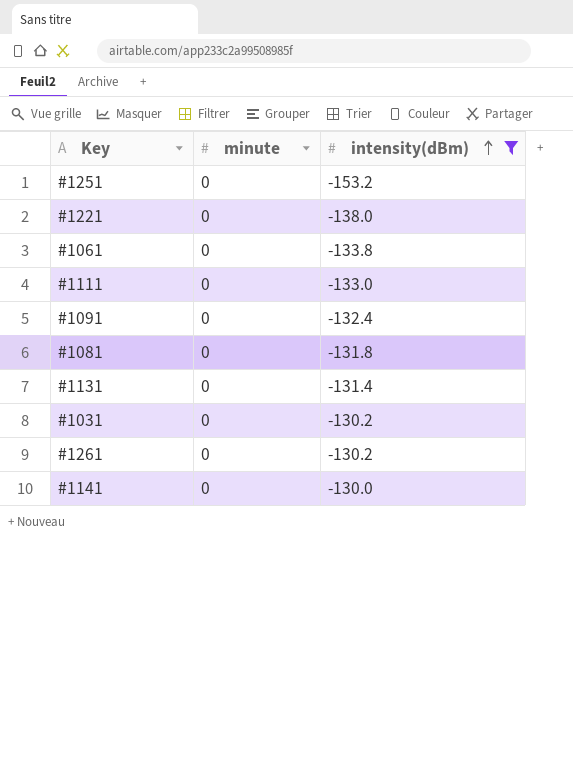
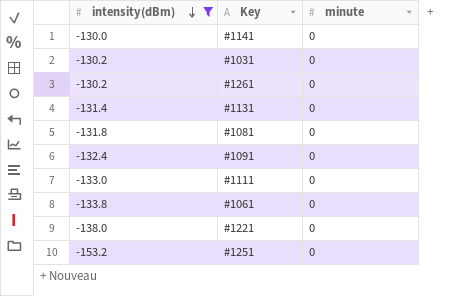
row order: intensity(dBm) ascending -> intensity(dBm) descending
column intensity(dBm) | position: 3 -> 1

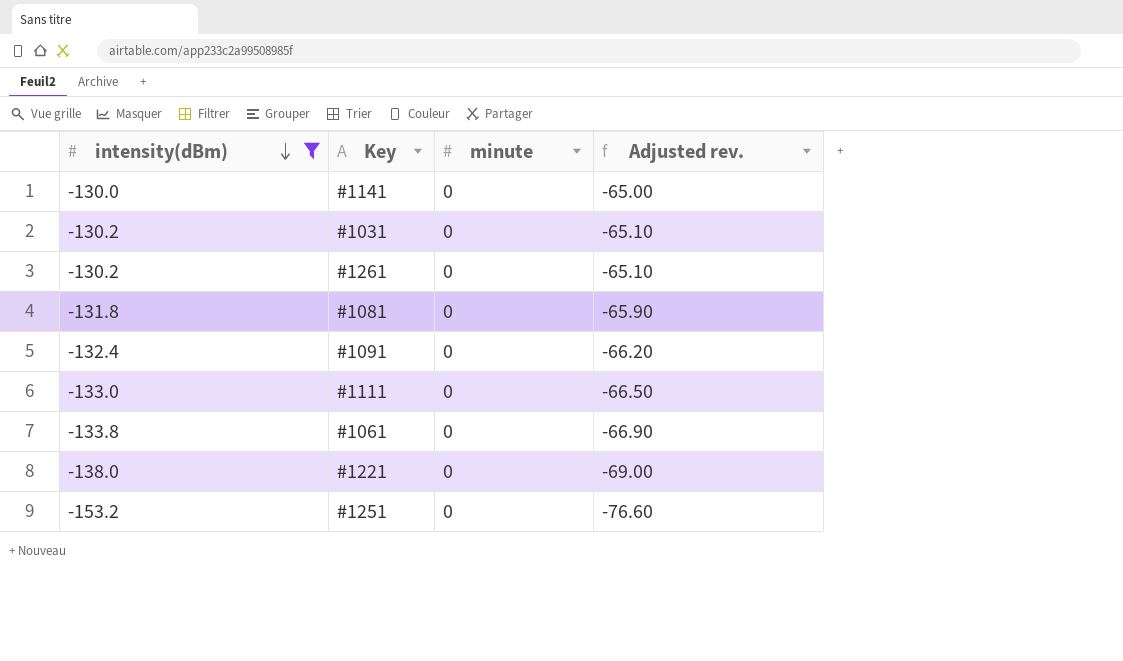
column Adjusted rev. | formula: none -> [intensity(dBm)] * 0.5
row #1131: -131.4 | 0 -> none

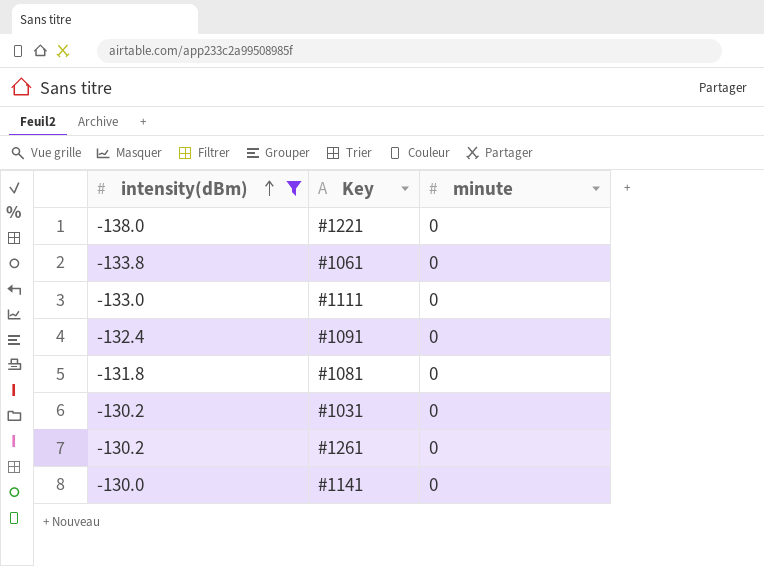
row order: intensity(dBm) descending -> intensity(dBm) ascending
column Adjusted rev. | formula: [intensity(dBm)] * 0.5 -> none
row #1251: -153.2 | 0 | -76.60 -> none

